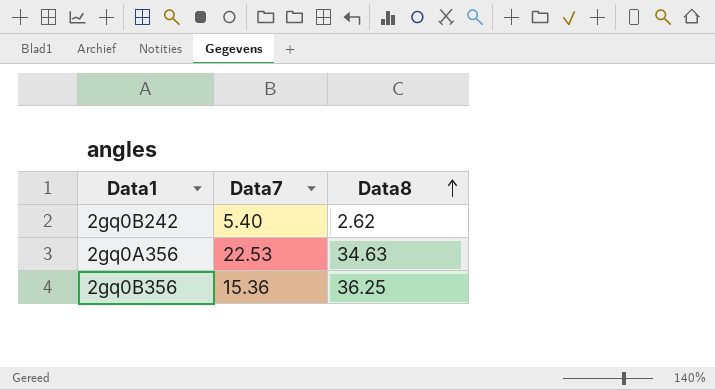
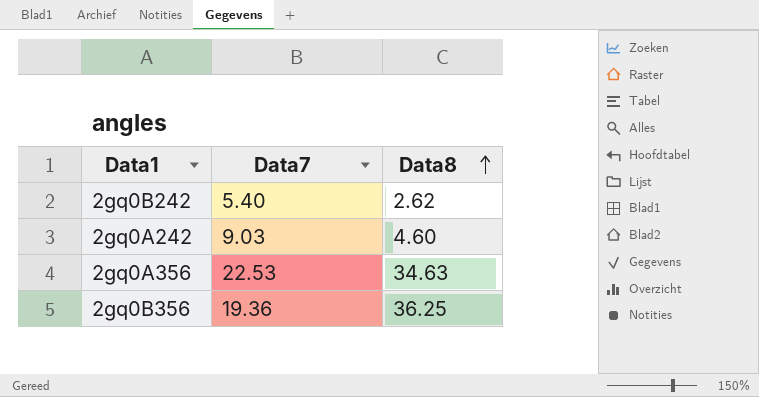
row 2gq0A242: none -> 9.03 | 4.60
2gq0B356 | Data7: 15.36 -> 19.36

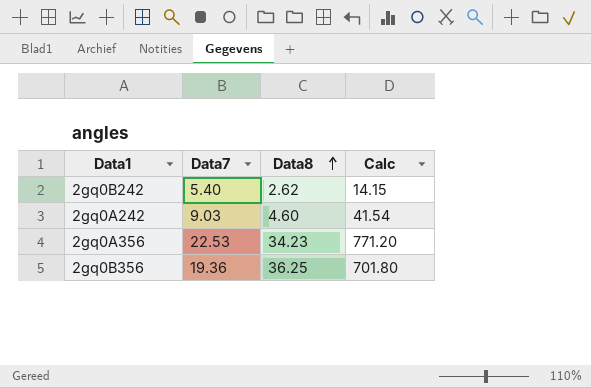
column Calc | formula: none -> [Data7] * [Data8]
2gq0A356 | Data8: 34.63 -> 34.23

